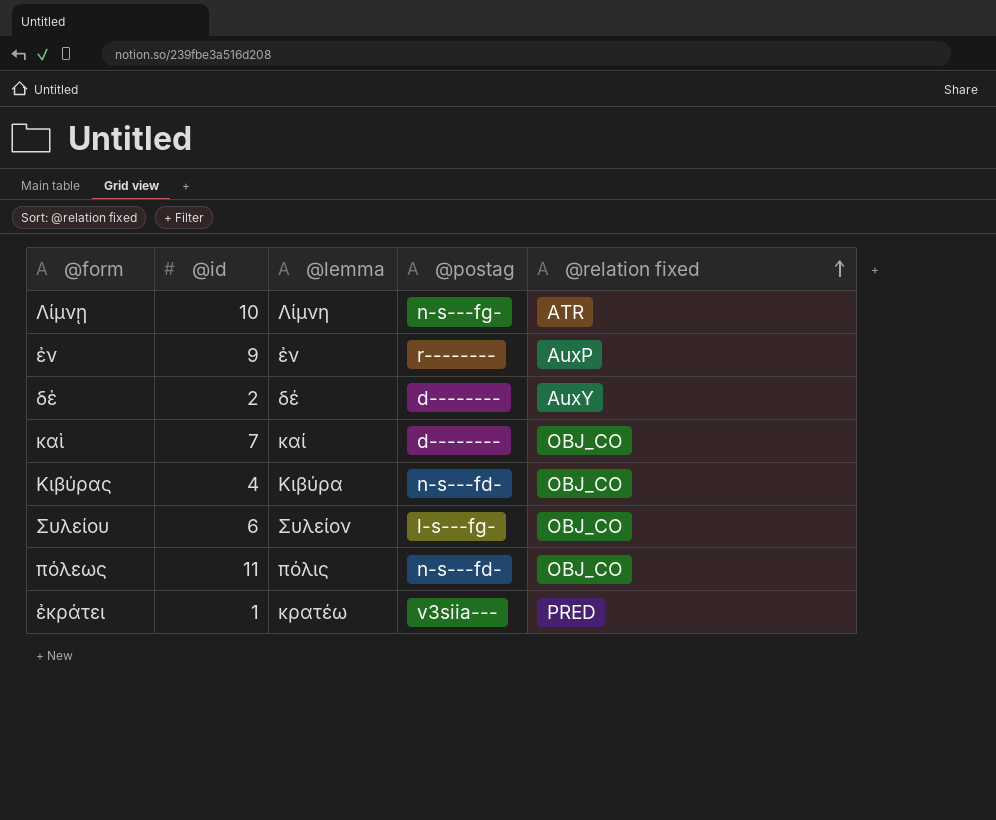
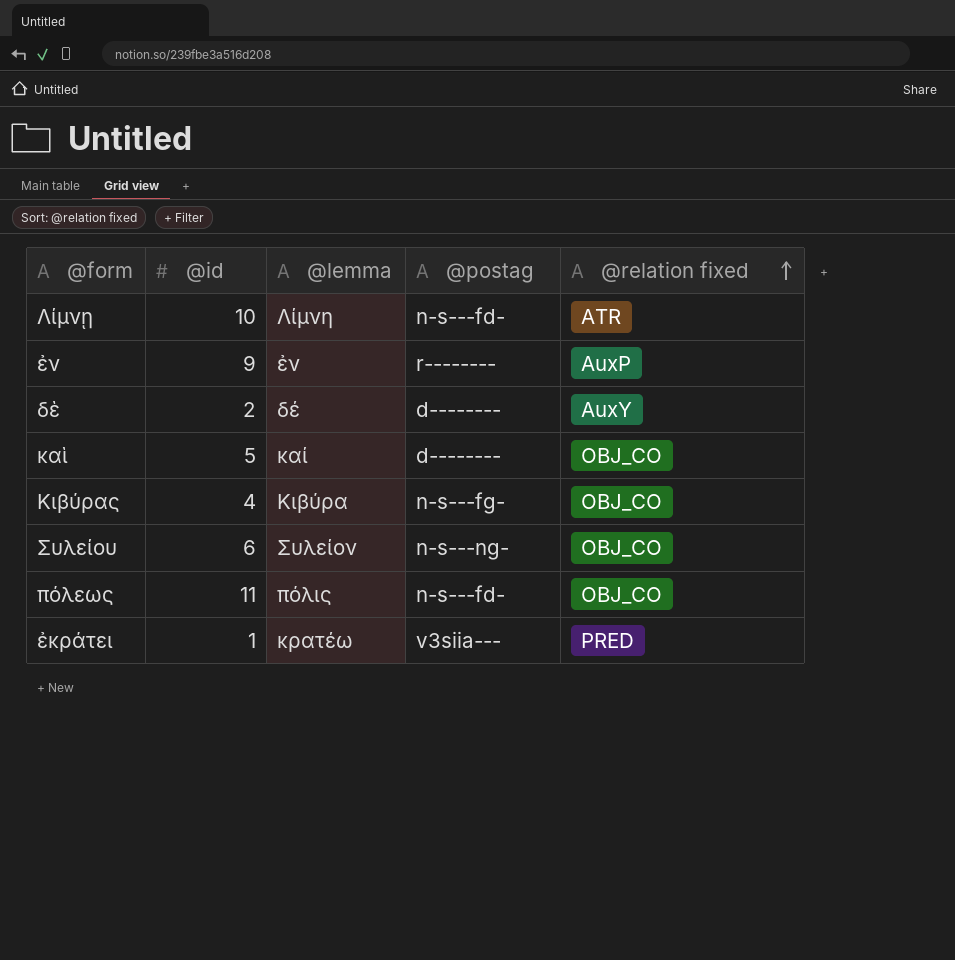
Λίμνῃ | @postag: n-s---fg- -> n-s---fd-
καὶ | @id: 7 -> 5
Κιβύρας | @postag: n-s---fd- -> n-s---fg-
Συλείου | @postag: l-s---fg- -> n-s---ng-

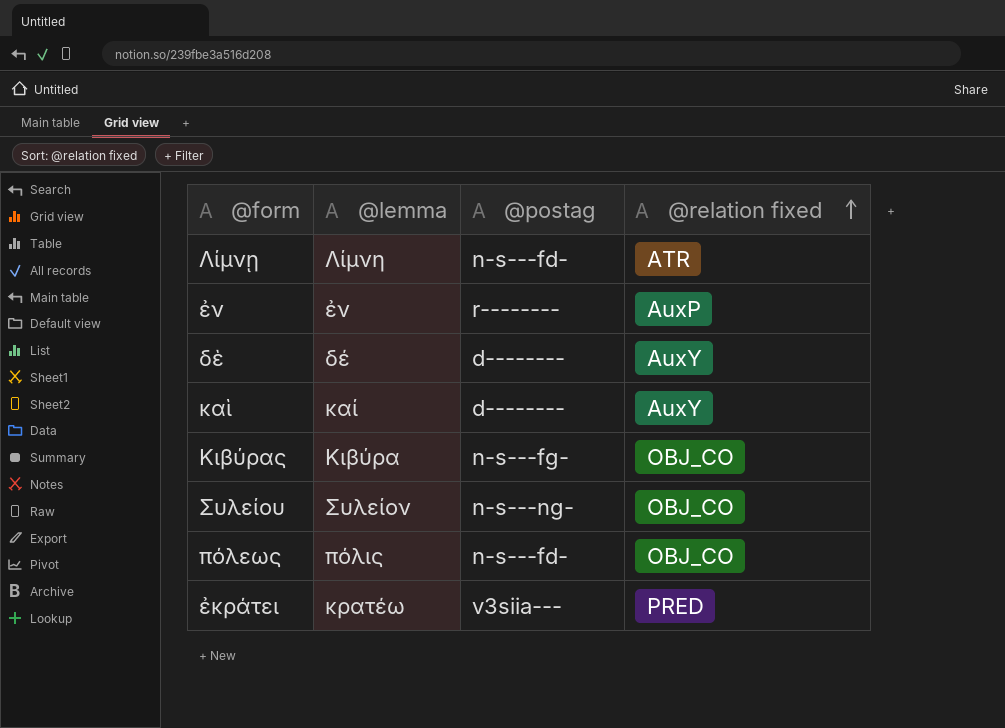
column @id | position: 2 -> none
καὶ | @relation fixed: OBJ_CO -> AuxY

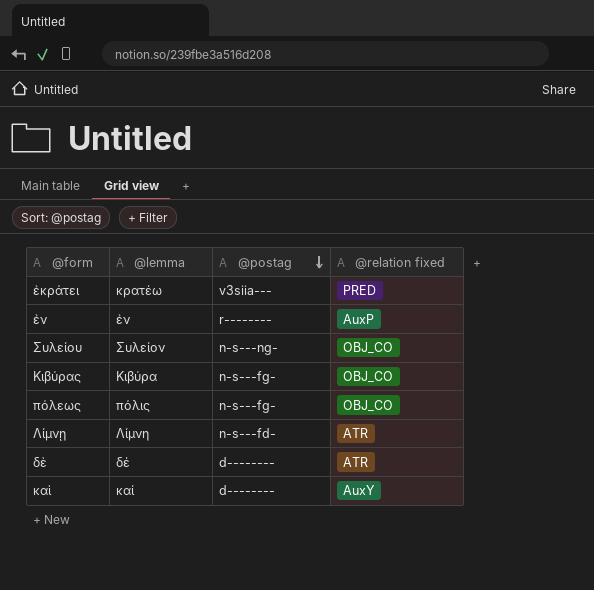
row order: @relation fixed ascending -> @postag descending
πόλεως | @postag: n-s---fd- -> n-s---fg-
δὲ | @relation fixed: AuxY -> ATR

